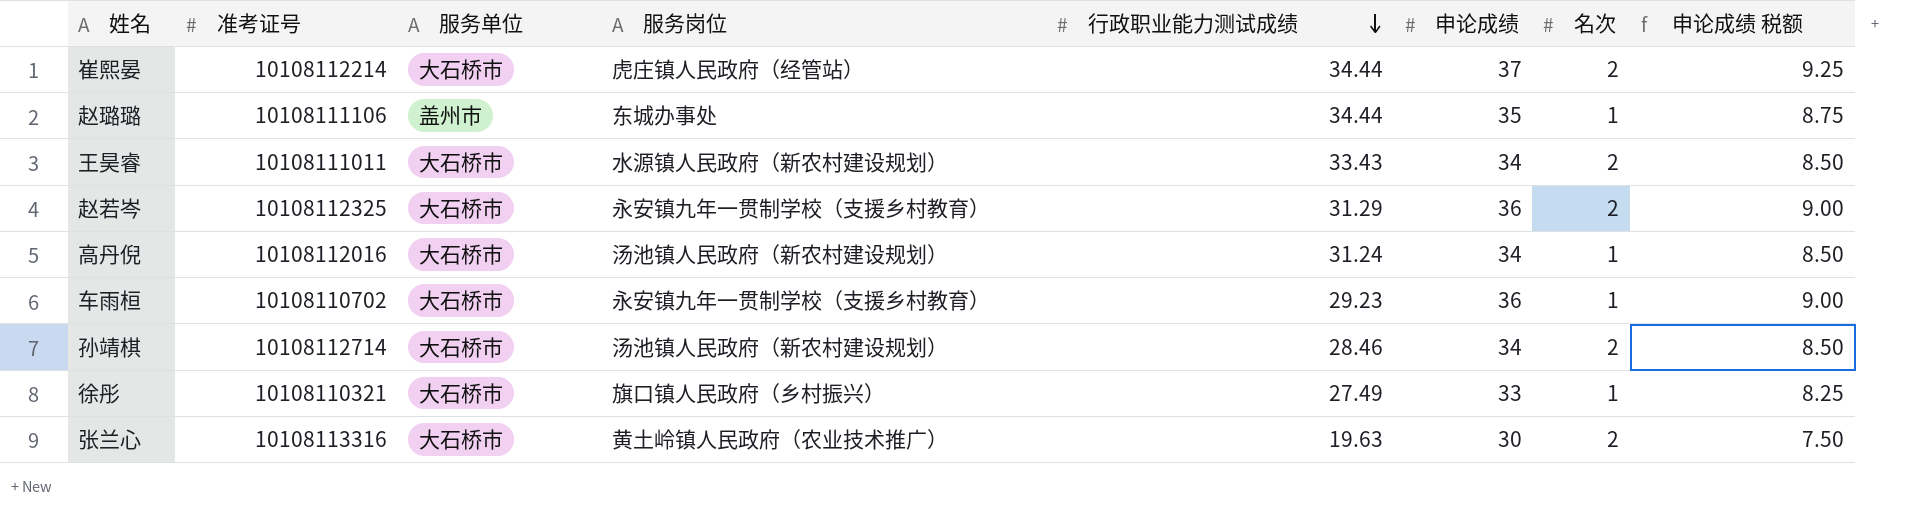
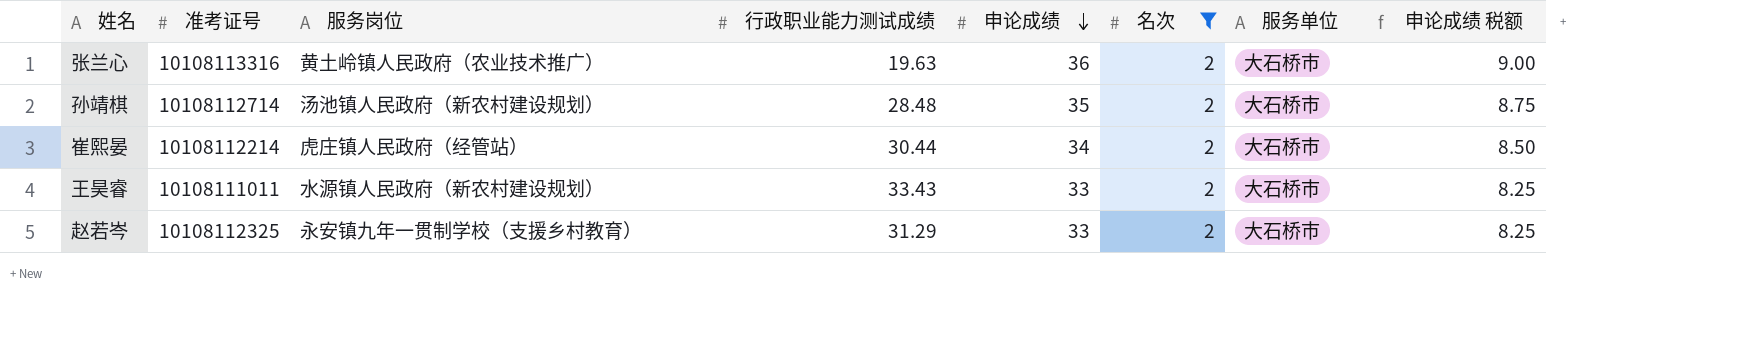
filter: none -> 名次 = 2
row order: 行政职业能力测试成绩 descending -> 申论成绩 descending
column 服务单位 | position: 3 -> 7
张兰心 | 申论成绩: 30 -> 36
张兰心 | 申论成绩 税额: 7.50 -> 9.00
孙靖棋 | 行政职业能力测试成绩: 28.46 -> 28.48
孙靖棋 | 申论成绩: 34 -> 35
孙靖棋 | 申论成绩 税额: 8.50 -> 8.75
崔熙晏 | 行政职业能力测试成绩: 34.44 -> 30.44
崔熙晏 | 申论成绩: 37 -> 34
崔熙晏 | 申论成绩 税额: 9.25 -> 8.50
王昊睿 | 申论成绩: 34 -> 33
王昊睿 | 申论成绩 税额: 8.50 -> 8.25
赵若岑 | 申论成绩: 36 -> 33
赵若岑 | 申论成绩 税额: 9.00 -> 8.25

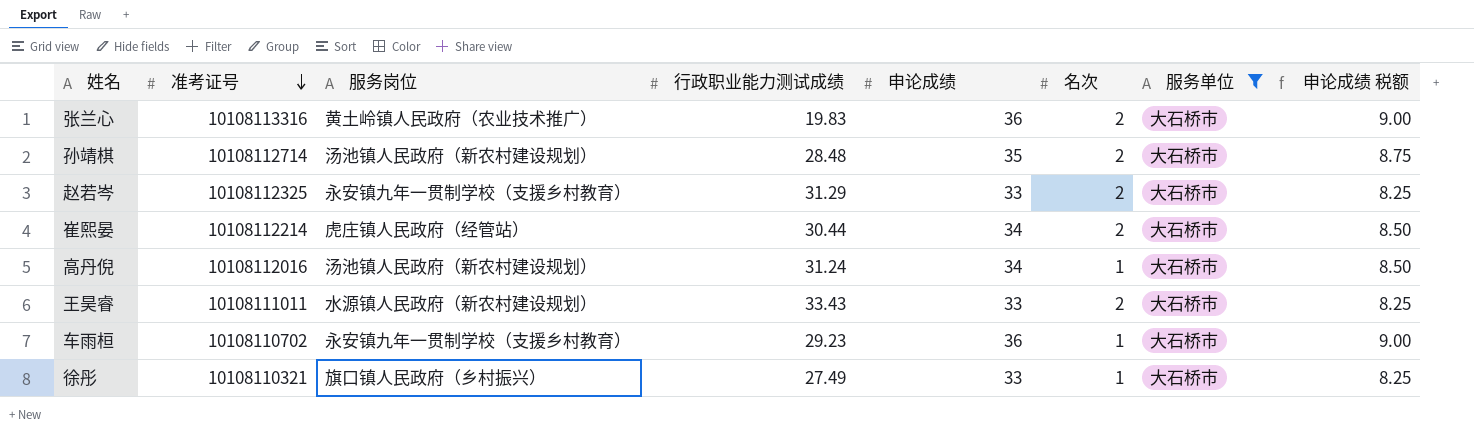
filter: 名次 = 2 -> 服务单位 = 大石桥市
row order: 申论成绩 descending -> 准考证号 descending
张兰心 | 行政职业能力测试成绩: 19.63 -> 19.83

